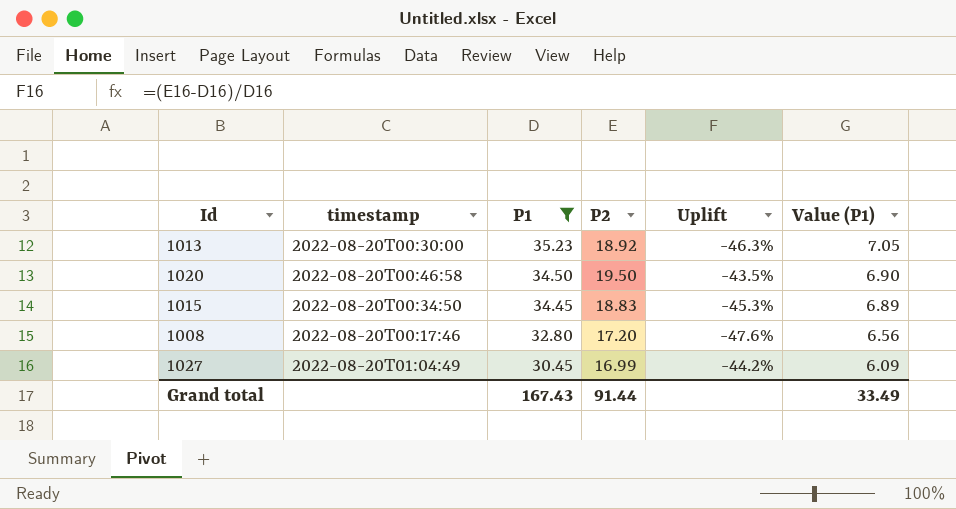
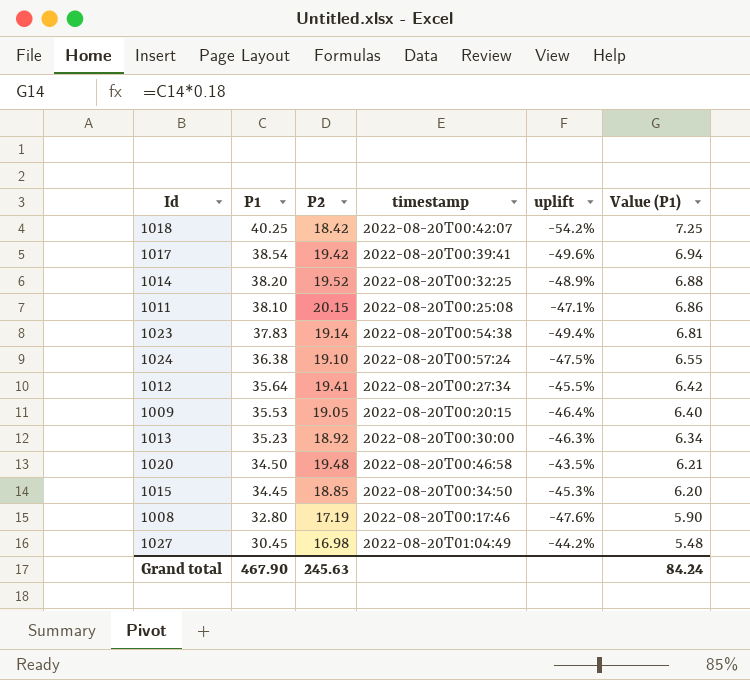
filter: P1 <= 35.23 -> none
column timestamp | position: 2 -> 4
column name: Uplift -> uplift
column Value (P1) | formula: [P1] * 0.2 -> [P1] * 0.18
1020 | P2: 19.50 -> 19.48
1015 | P2: 18.83 -> 18.85
1008 | P2: 17.20 -> 17.19
1027 | P2: 16.99 -> 16.98
Grand total | P1: 167.43 -> 467.90
Grand total | P2: 91.44 -> 245.63
Grand total | Value (P1): 33.49 -> 84.24

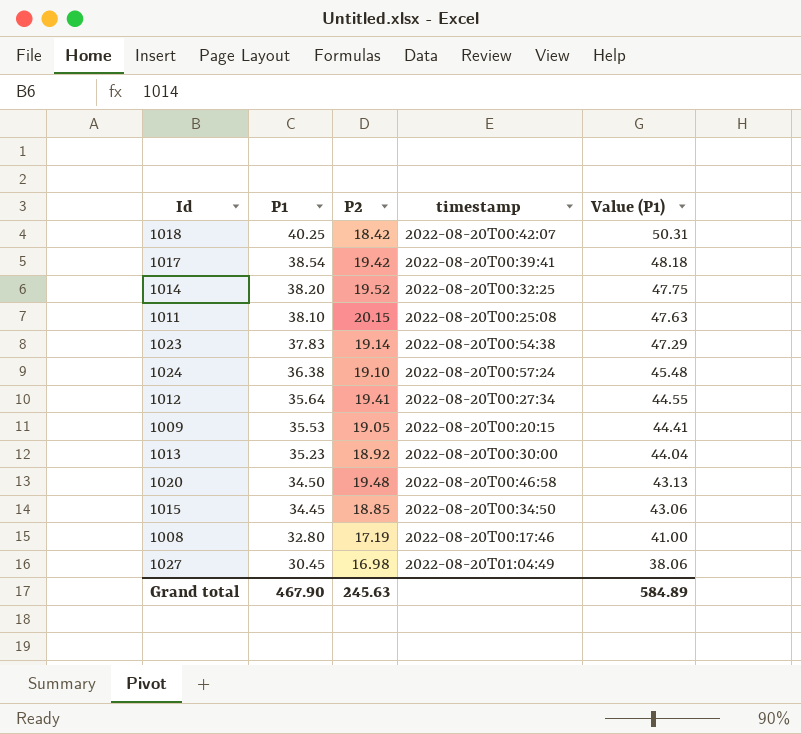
column uplift | formula: ([P2] - [P1]) / [P1] -> none
column Value (P1) | formula: [P1] * 0.18 -> [P1] * 1.25
Grand total | Value (P1): 84.24 -> 584.89

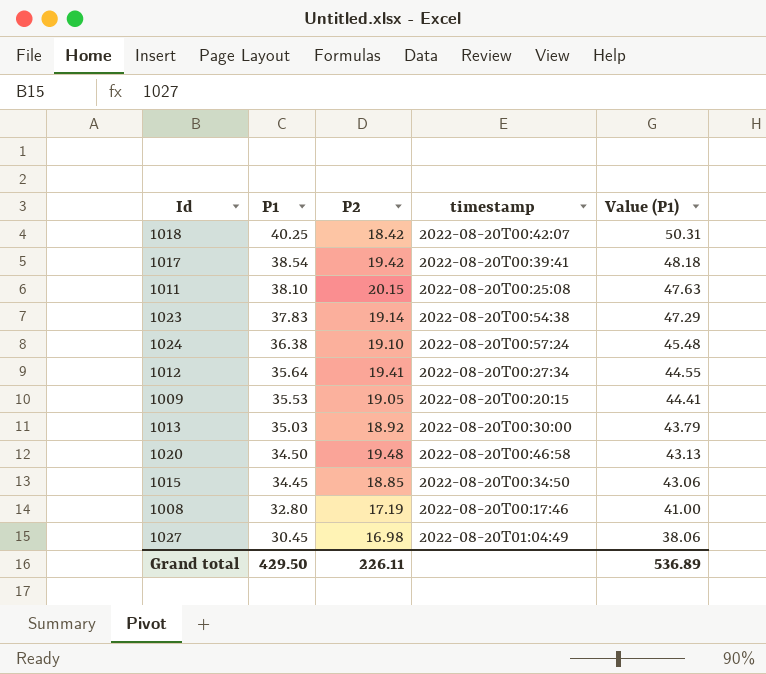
row 1014: 38.20 | 19.52 | 2022-08-20T00:32:25 | 47.75 -> none
1013 | P1: 35.23 -> 35.03
1013 | Value (P1): 44.04 -> 43.79
Grand total | P1: 467.90 -> 429.50
Grand total | P2: 245.63 -> 226.11
Grand total | Value (P1): 584.89 -> 536.89

